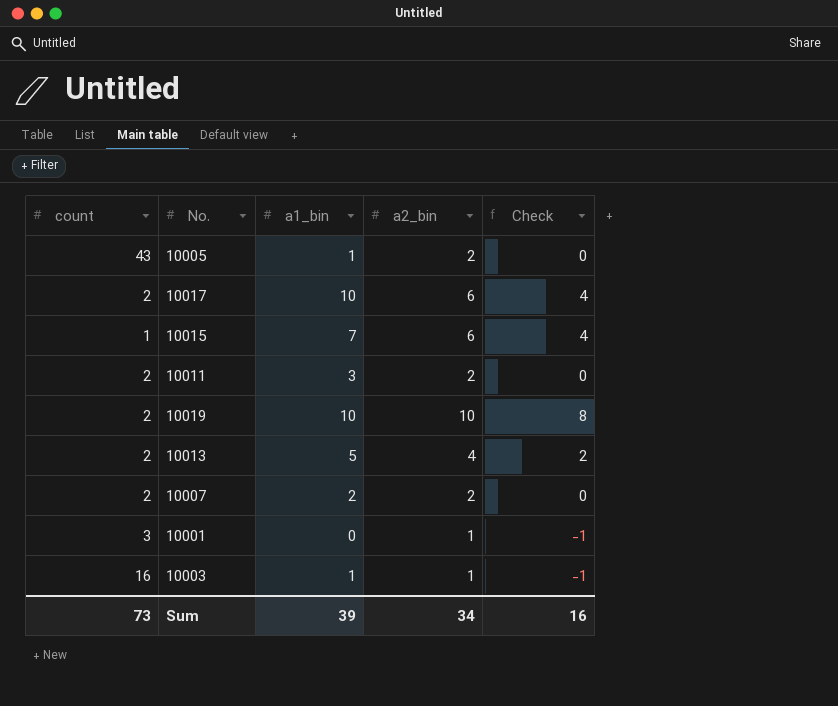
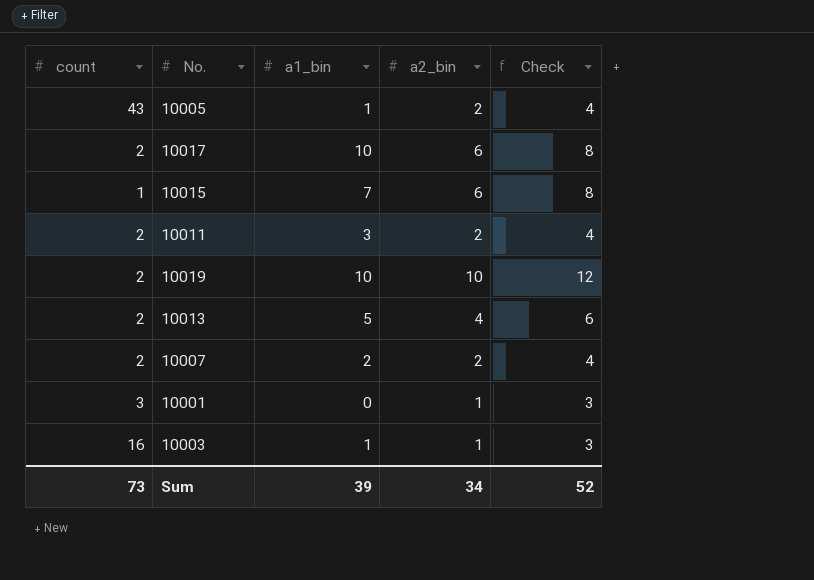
column Check | formula: [a2_bin] - 2 -> [a2_bin] + 2
Sum | Check: 16 -> 52

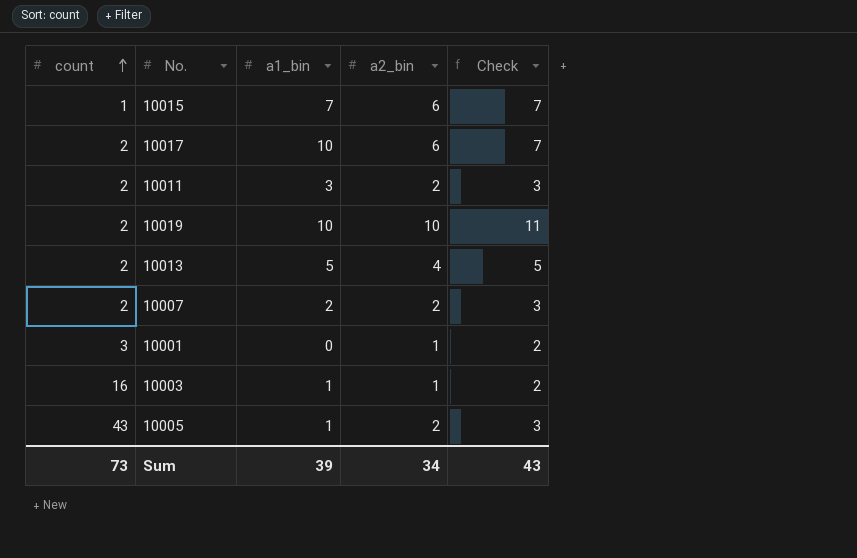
row order: none -> count ascending
column Check | formula: [a2_bin] + 2 -> [a2_bin] + 1
Sum | Check: 52 -> 43

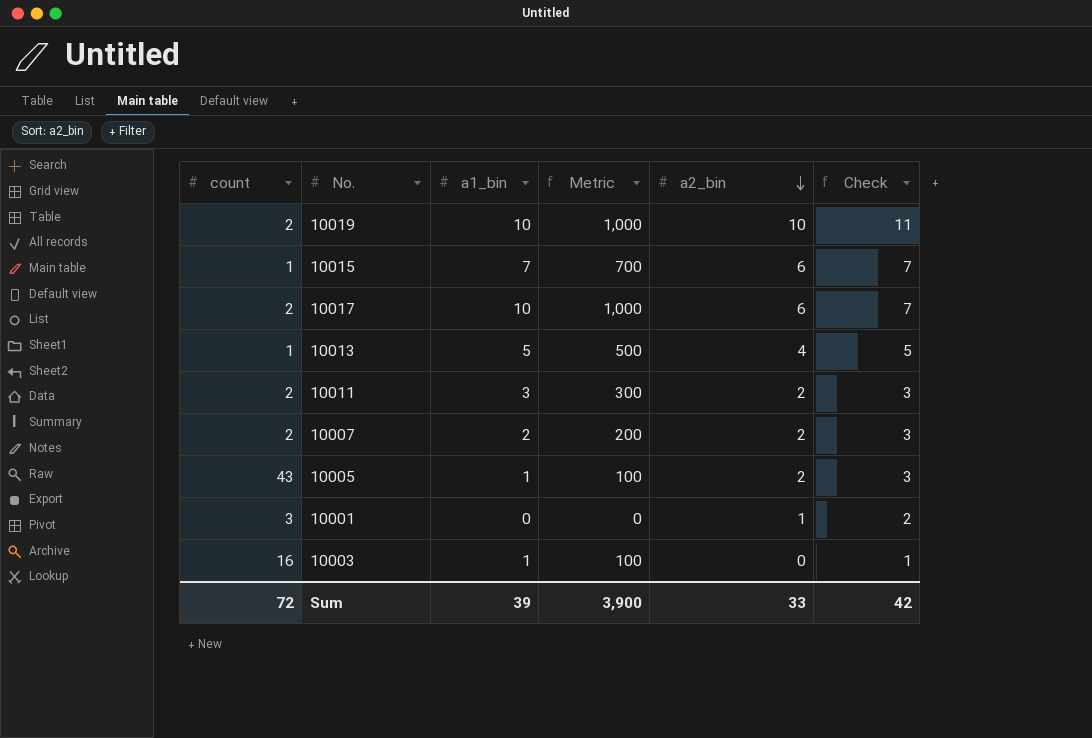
row order: count ascending -> a2_bin descending
column Metric | formula: none -> [a1_bin] * 100
10013 | count: 2 -> 1
10003 | a2_bin: 1 -> 0
10003 | Check: 2 -> 1
Sum | count: 73 -> 72
Sum | a2_bin: 34 -> 33
Sum | Check: 43 -> 42

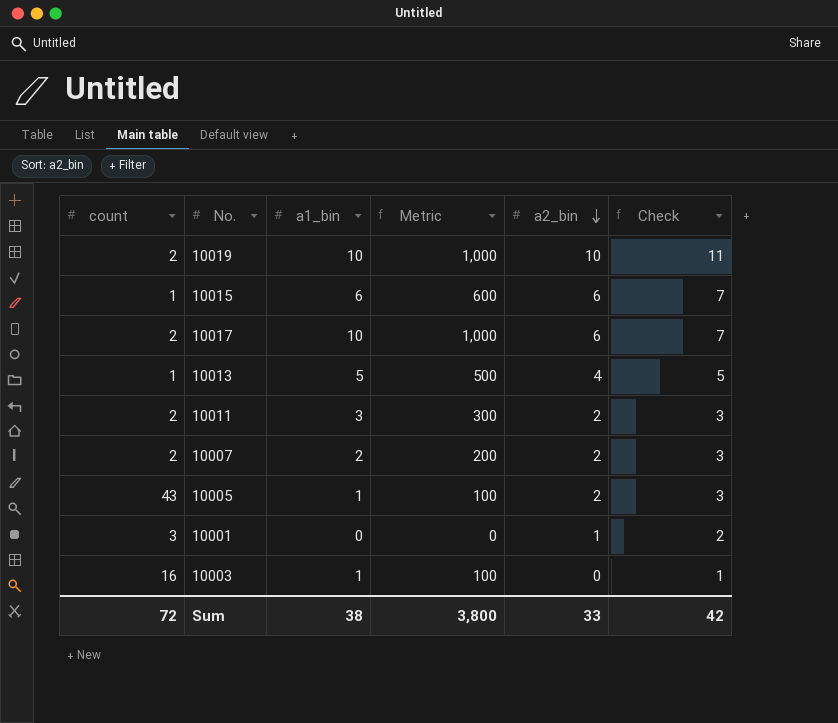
10015 | a1_bin: 7 -> 6
10015 | Metric: 700 -> 600
Sum | a1_bin: 39 -> 38
Sum | Metric: 3,900 -> 3,800

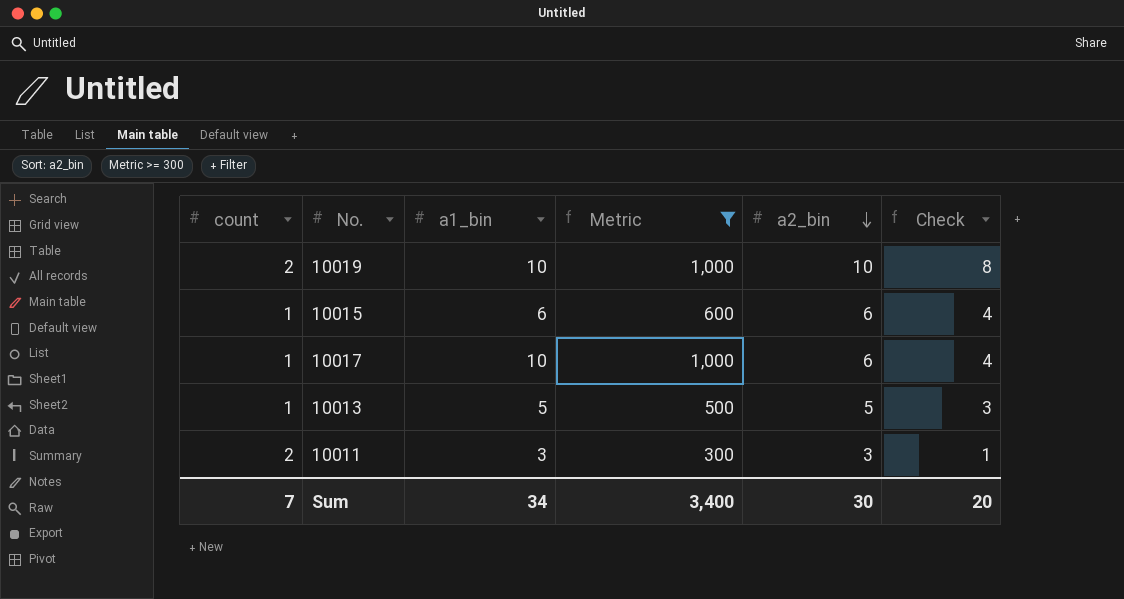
filter: none -> Metric >= 300
column Check | formula: [a2_bin] + 1 -> [a2_bin] - 2
10017 | count: 2 -> 1
10013 | a2_bin: 4 -> 5
10011 | a2_bin: 2 -> 3
Sum | count: 72 -> 7
Sum | a1_bin: 38 -> 34
Sum | Metric: 3,800 -> 3,400
Sum | a2_bin: 33 -> 30
Sum | Check: 42 -> 20

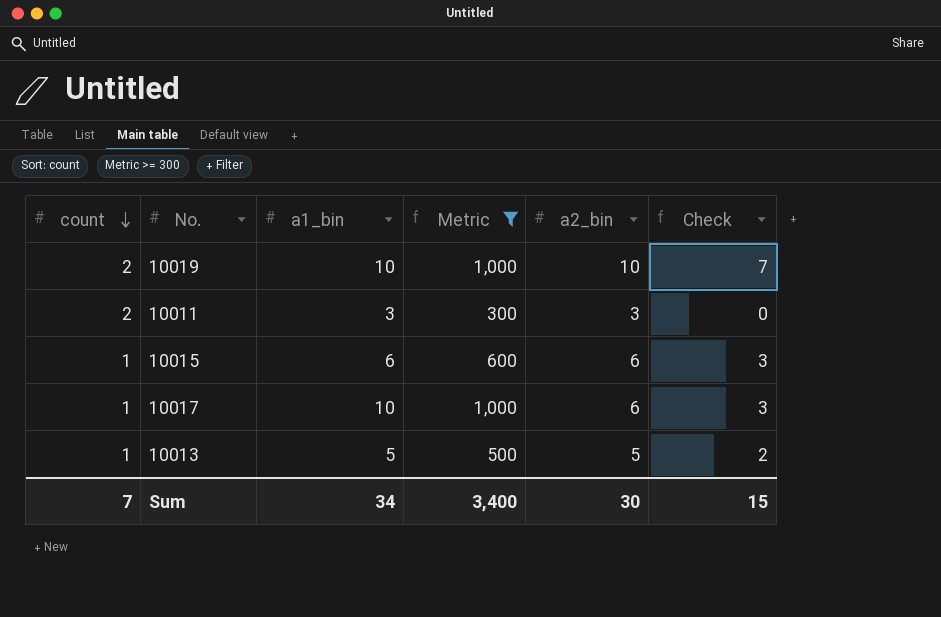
row order: a2_bin descending -> count descending
column Check | formula: [a2_bin] - 2 -> [a2_bin] - 3
Sum | Check: 20 -> 15

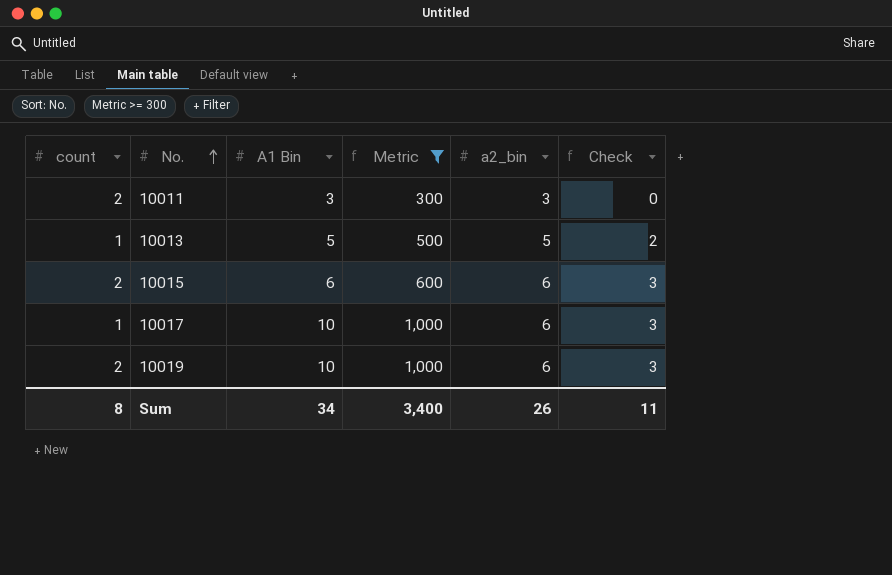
row order: count descending -> No. ascending
column name: a1_bin -> A1 Bin
10015 | count: 1 -> 2
10019 | a2_bin: 10 -> 6
10019 | Check: 7 -> 3
Sum | count: 7 -> 8
Sum | a2_bin: 30 -> 26
Sum | Check: 15 -> 11

